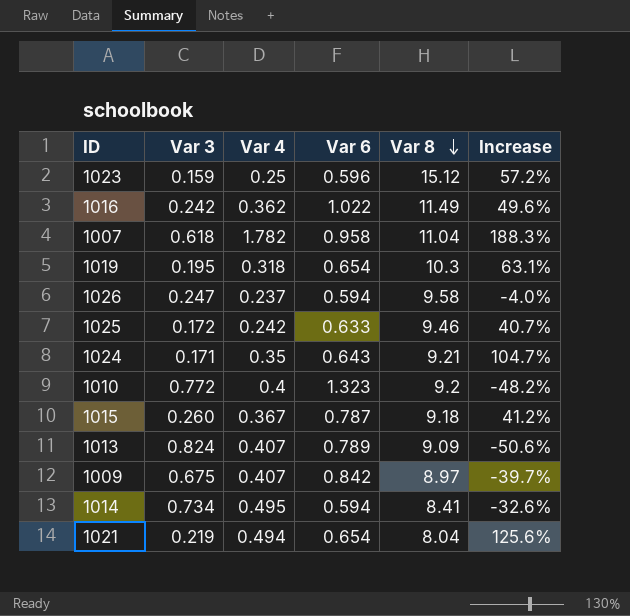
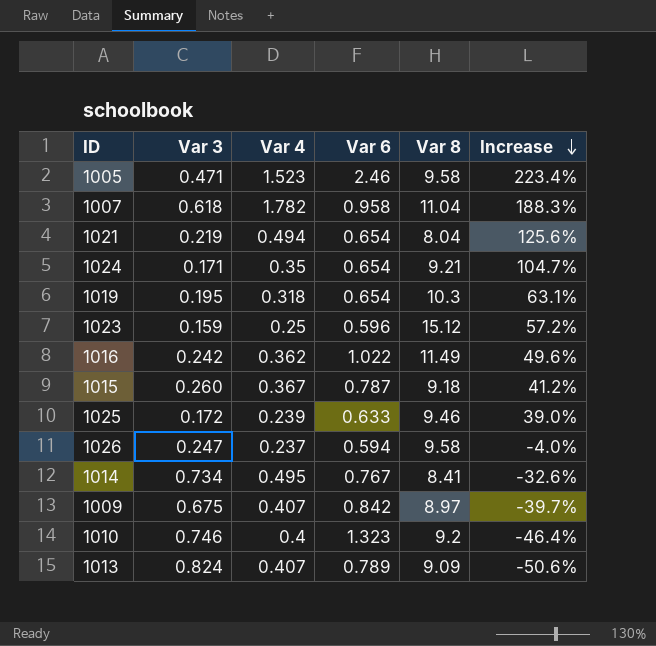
row order: Var 8 descending -> Increase descending
row 1005: none -> 0.471 | 1.523 | 2.46 | 9.58 | 223.4%
1024 | Var 6: 0.643 -> 0.654
1025 | Var 4: 0.242 -> 0.239
1025 | Increase: 40.7% -> 39.0%
1014 | Var 6: 0.594 -> 0.767
1010 | Var 3: 0.772 -> 0.746
1010 | Increase: -48.2% -> -46.4%

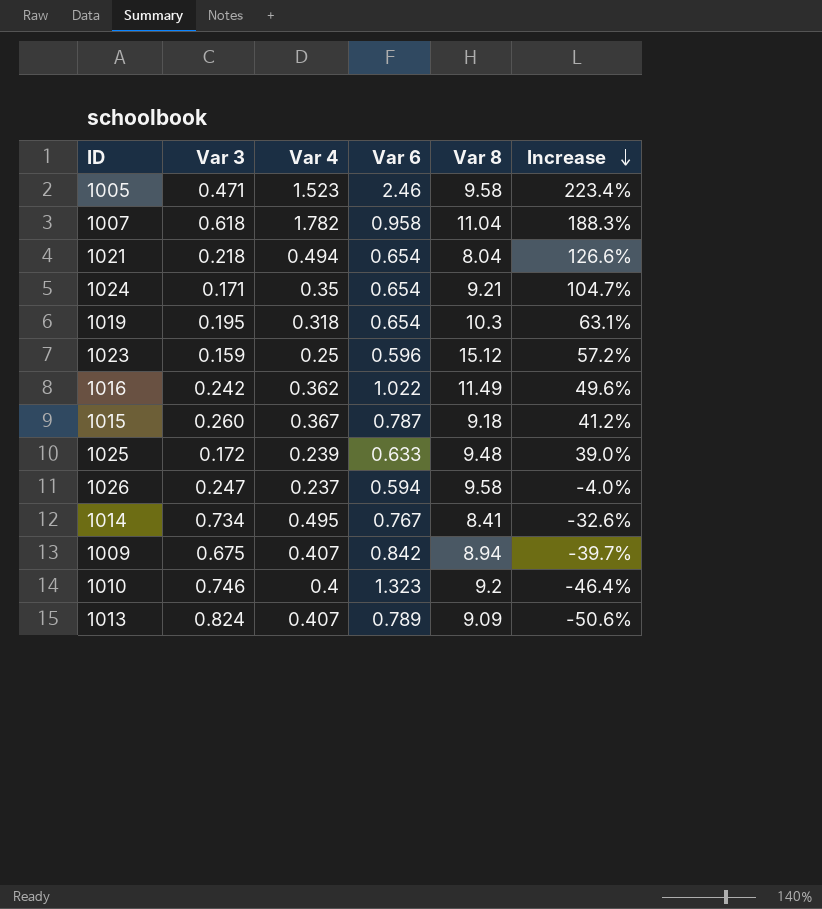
1021 | Var 3: 0.219 -> 0.218
1021 | Increase: 125.6% -> 126.6%
1025 | Var 8: 9.46 -> 9.48
1009 | Var 8: 8.97 -> 8.94

